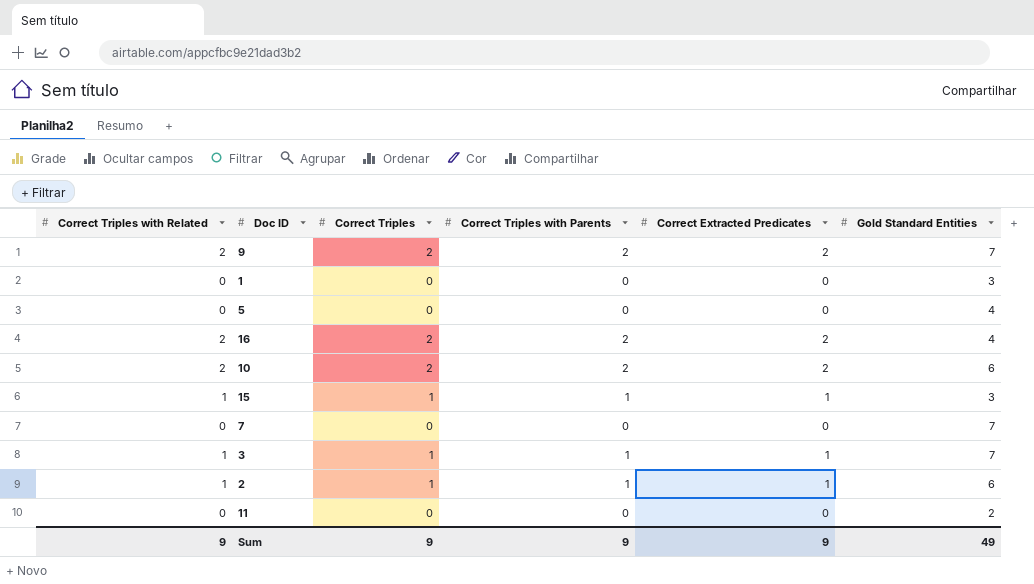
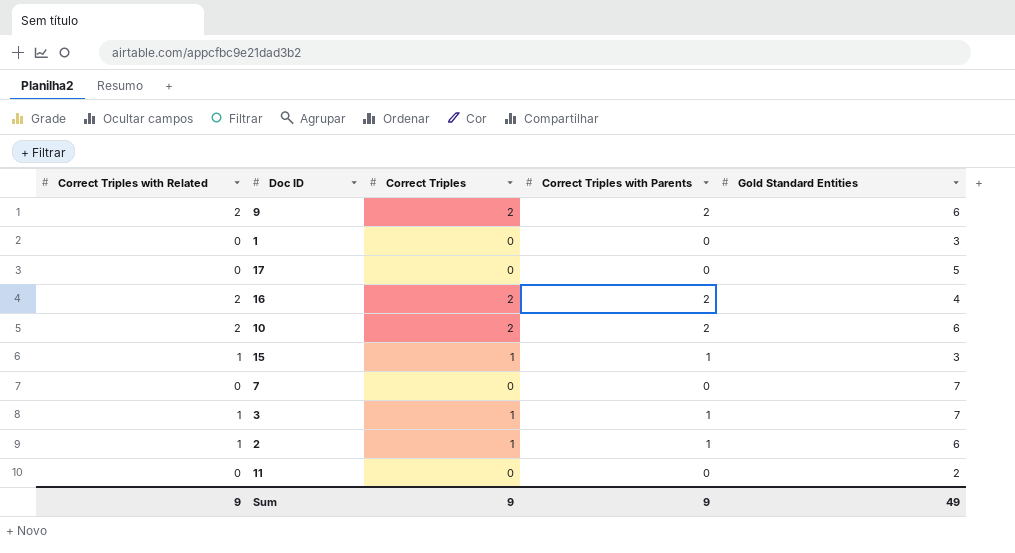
column Correct Extracted Predicates | position: 5 -> none
row 5: 0 | 0 | 0 | 0 | 4 -> none
9 | Gold Standard Entities: 7 -> 6
row 17: none -> 0 | 0 | 0 | 5

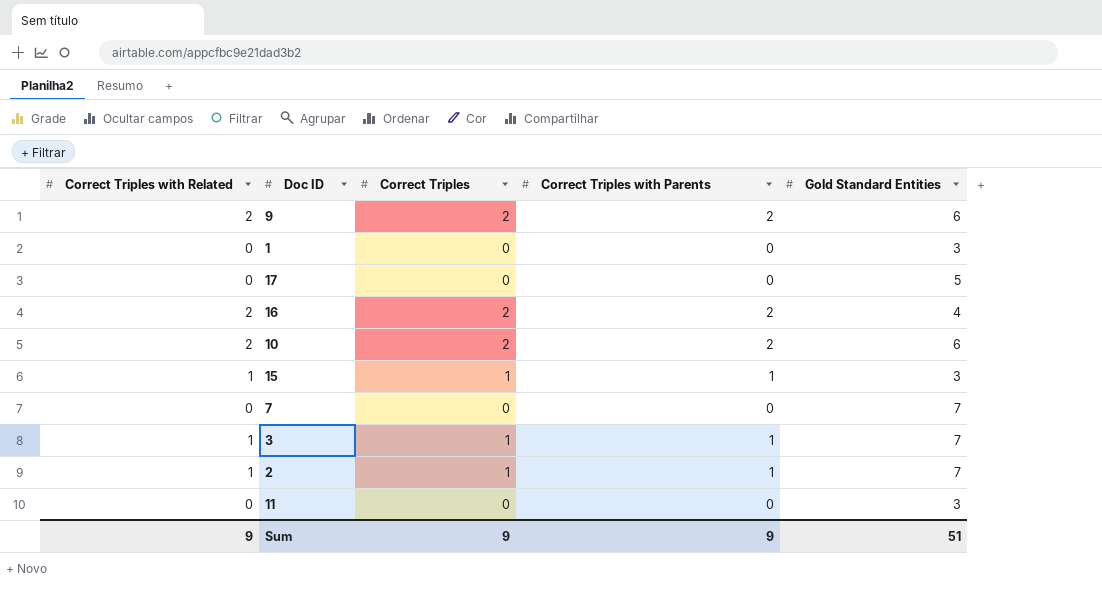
2 | Gold Standard Entities: 6 -> 7
11 | Gold Standard Entities: 2 -> 3
Sum | Gold Standard Entities: 49 -> 51

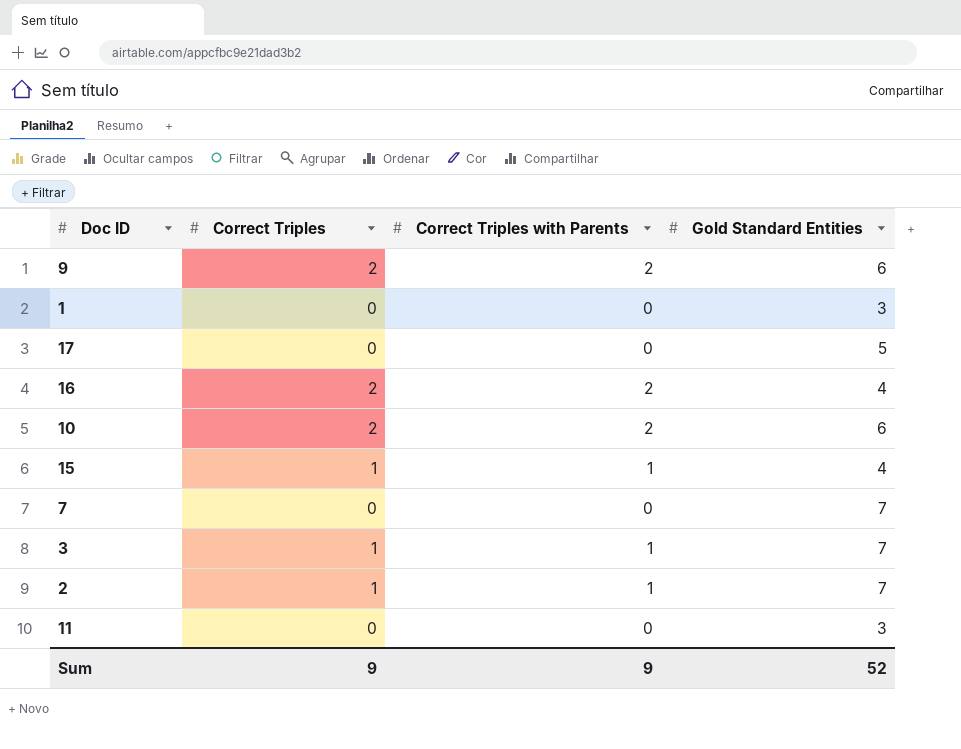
column Correct Triples with Related | position: 1 -> none
15 | Gold Standard Entities: 3 -> 4
Sum | Gold Standard Entities: 51 -> 52

